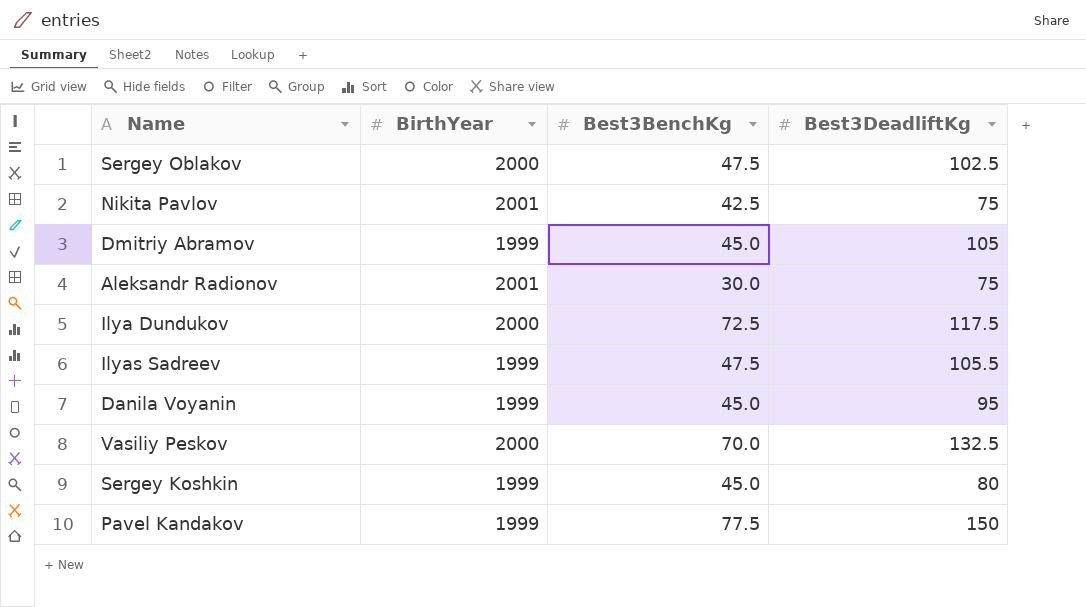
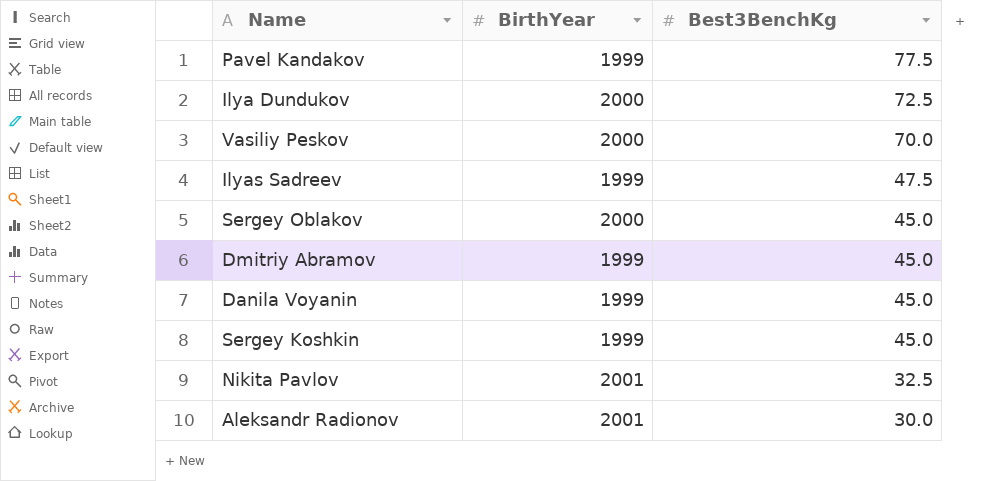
row order: none -> Best3BenchKg descending
column Best3DeadliftKg | position: 4 -> none
Sergey Oblakov | Best3BenchKg: 47.5 -> 45.0
Nikita Pavlov | Best3BenchKg: 42.5 -> 32.5

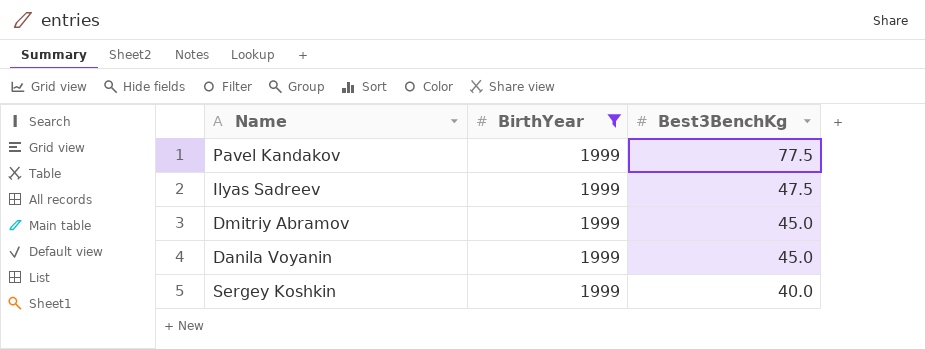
filter: none -> BirthYear = 1999
Sergey Koshkin | Best3BenchKg: 45.0 -> 40.0

